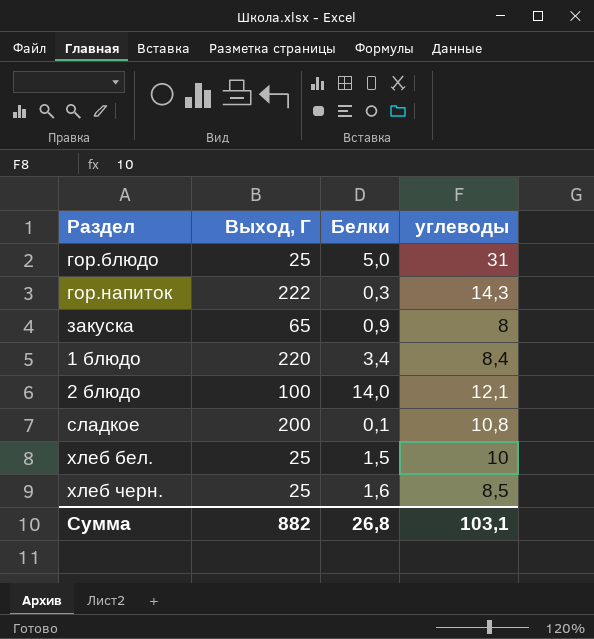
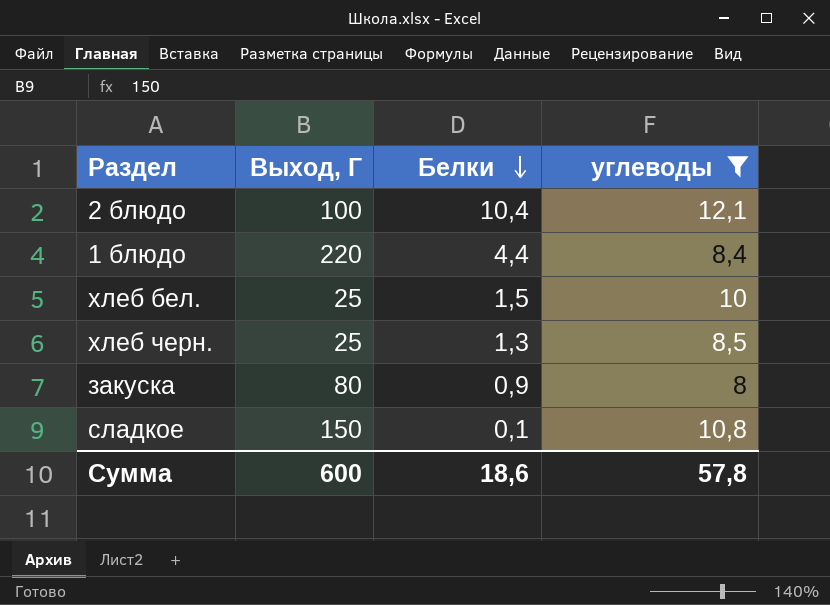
filter: none -> углеводы <= 12,1
row order: none -> Белки descending
2 блюдо | Белки: 14,0 -> 10,4
1 блюдо | Белки: 3,4 -> 4,4
хлеб черн. | Белки: 1,6 -> 1,3
закуска | Выход, Г: 65 -> 80
сладкое | Выход, Г: 200 -> 150
Сумма | Выход, Г: 882 -> 600
Сумма | Белки: 26,8 -> 18,6
Сумма | углеводы: 103,1 -> 57,8

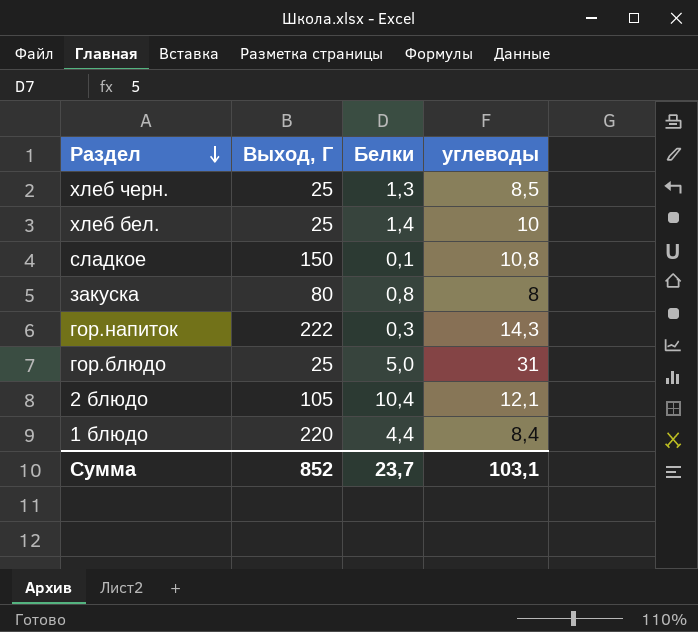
filter: углеводы <= 12,1 -> none
row order: Белки descending -> Раздел descending
хлеб бел. | Белки: 1,5 -> 1,4
закуска | Белки: 0,9 -> 0,8
2 блюдо | Выход, Г: 100 -> 105
Сумма | Выход, Г: 600 -> 852
Сумма | Белки: 18,6 -> 23,7
Сумма | углеводы: 57,8 -> 103,1

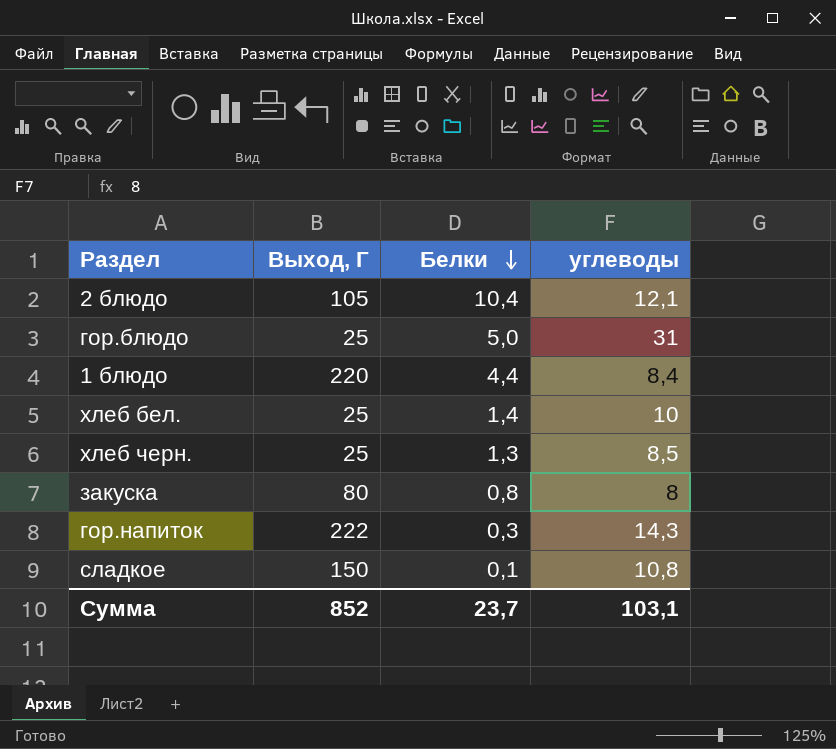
row order: Раздел descending -> Белки descending

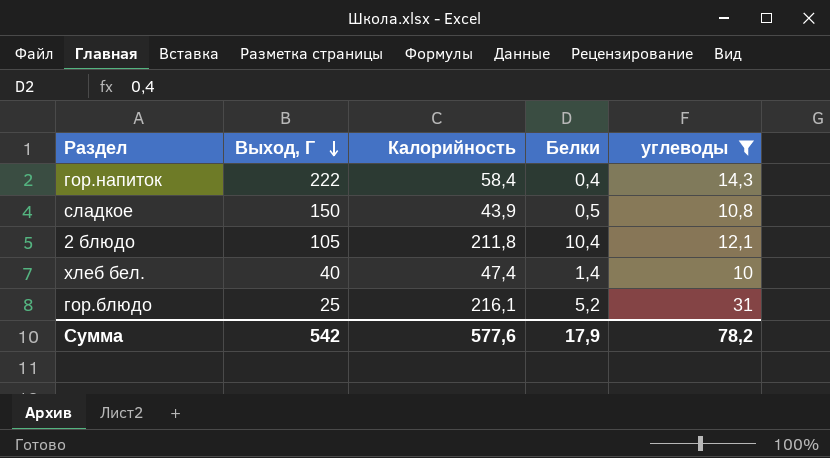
filter: none -> углеводы >= 10
row order: Белки descending -> Выход, Г descending
column Калорийность | position: none -> 3
гор.напиток | Белки: 0,3 -> 0,4
сладкое | Белки: 0,1 -> 0,5
хлеб бел. | Выход, Г: 25 -> 40
гор.блюдо | Белки: 5,0 -> 5,2
Сумма | Выход, Г: 852 -> 542
Сумма | Белки: 23,7 -> 17,9
Сумма | углеводы: 103,1 -> 78,2

